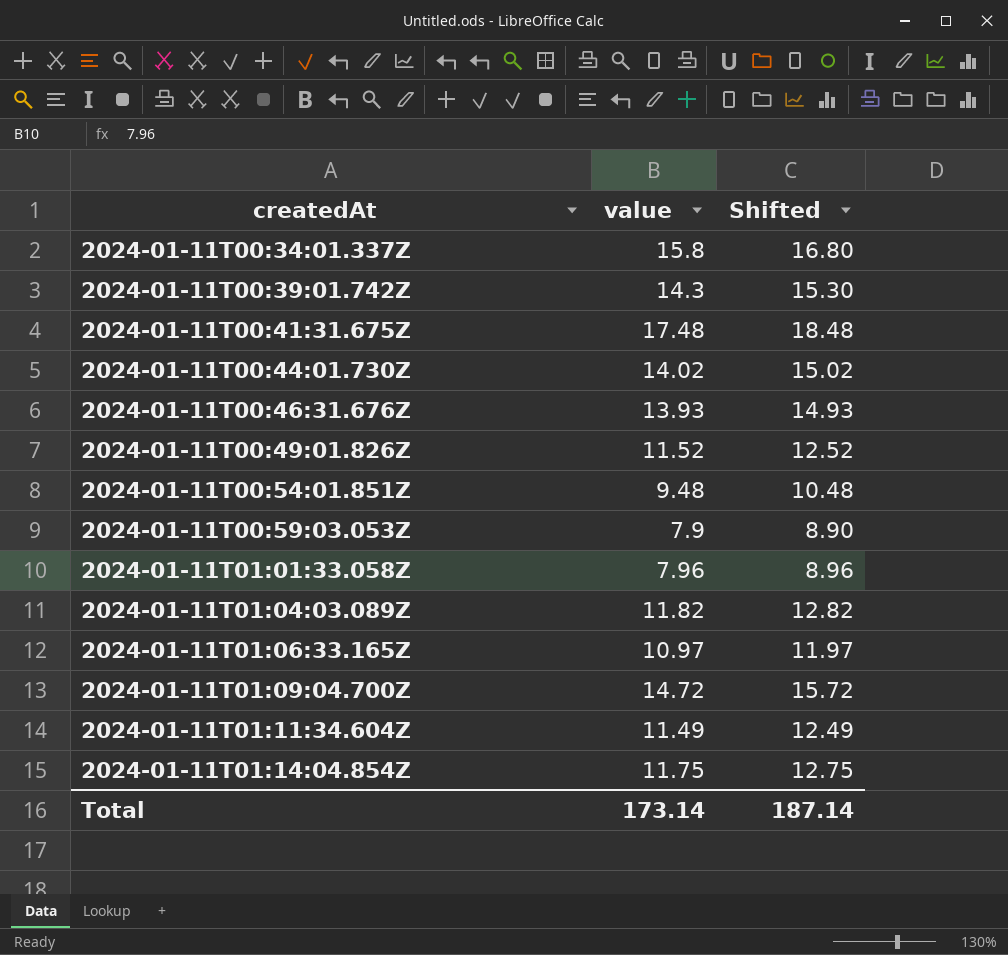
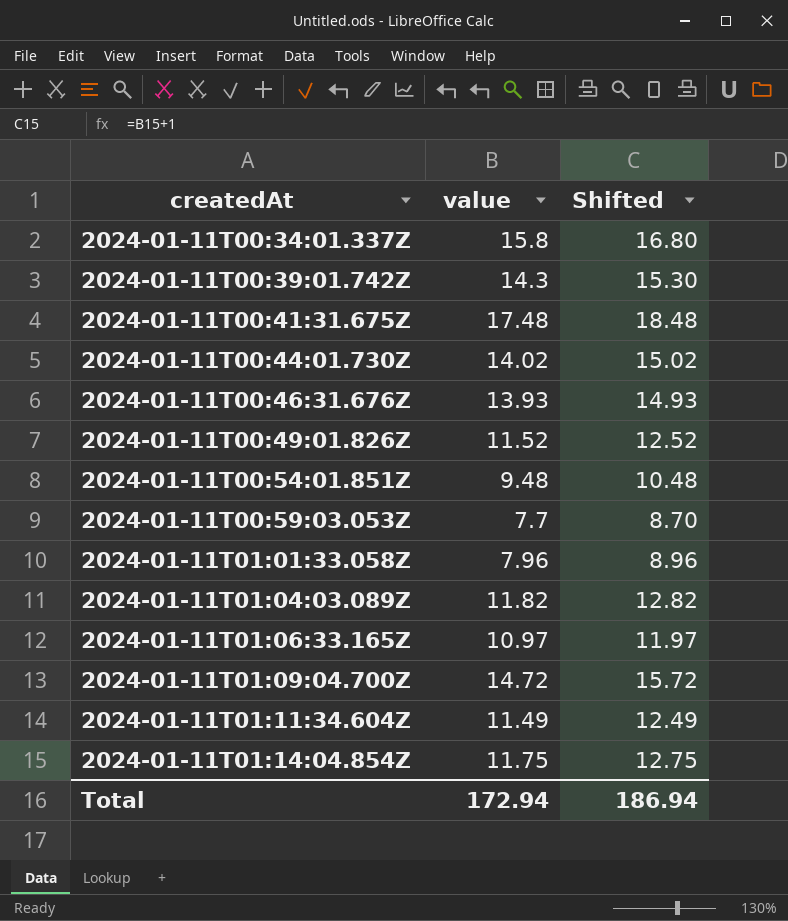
2024-01-11T00:59:03.053Z | value: 7.9 -> 7.7
2024-01-11T00:59:03.053Z | Shifted: 8.90 -> 8.70
Total | value: 173.14 -> 172.94
Total | Shifted: 187.14 -> 186.94

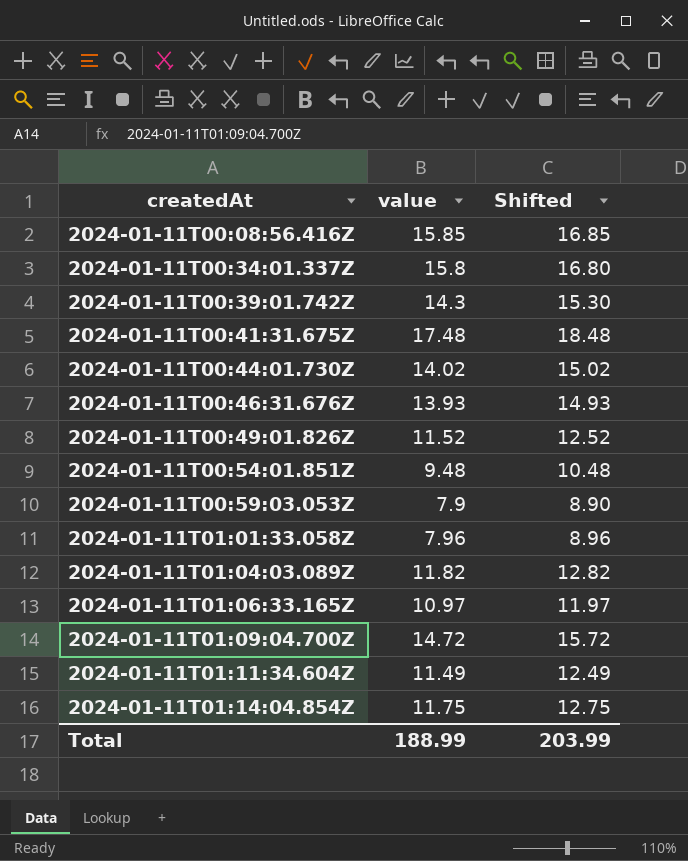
row 2024-01-11T00:08:56.416Z: none -> 15.85 | 16.85
2024-01-11T00:59:03.053Z | value: 7.7 -> 7.9
2024-01-11T00:59:03.053Z | Shifted: 8.70 -> 8.90
Total | value: 172.94 -> 188.99
Total | Shifted: 186.94 -> 203.99

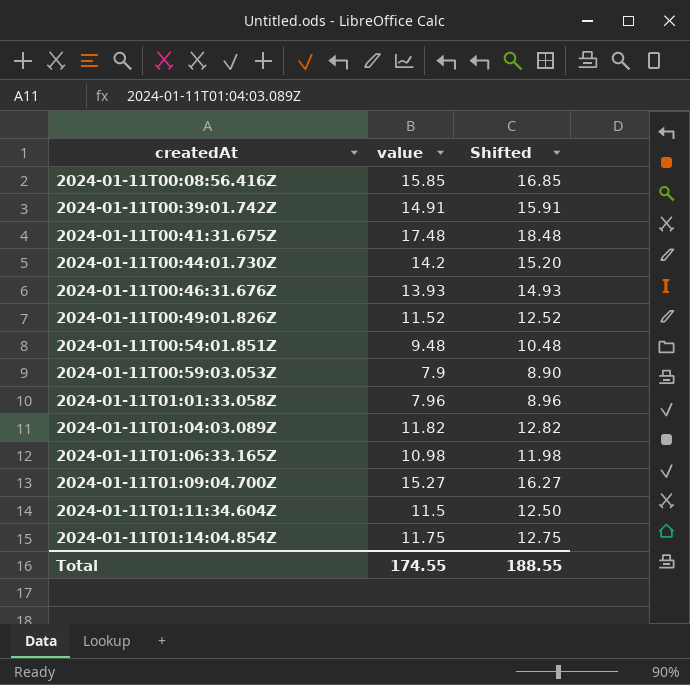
row 2024-01-11T00:34:01.337Z: 15.8 | 16.80 -> none
2024-01-11T00:39:01.742Z | value: 14.3 -> 14.91
2024-01-11T00:39:01.742Z | Shifted: 15.30 -> 15.91
2024-01-11T00:44:01.730Z | value: 14.02 -> 14.2
2024-01-11T00:44:01.730Z | Shifted: 15.02 -> 15.20
2024-01-11T01:06:33.165Z | value: 10.97 -> 10.98
2024-01-11T01:06:33.165Z | Shifted: 11.97 -> 11.98
2024-01-11T01:09:04.700Z | value: 14.72 -> 15.27
2024-01-11T01:09:04.700Z | Shifted: 15.72 -> 16.27
2024-01-11T01:11:34.604Z | value: 11.49 -> 11.5
2024-01-11T01:11:34.604Z | Shifted: 12.49 -> 12.50
Total | value: 188.99 -> 174.55
Total | Shifted: 203.99 -> 188.55

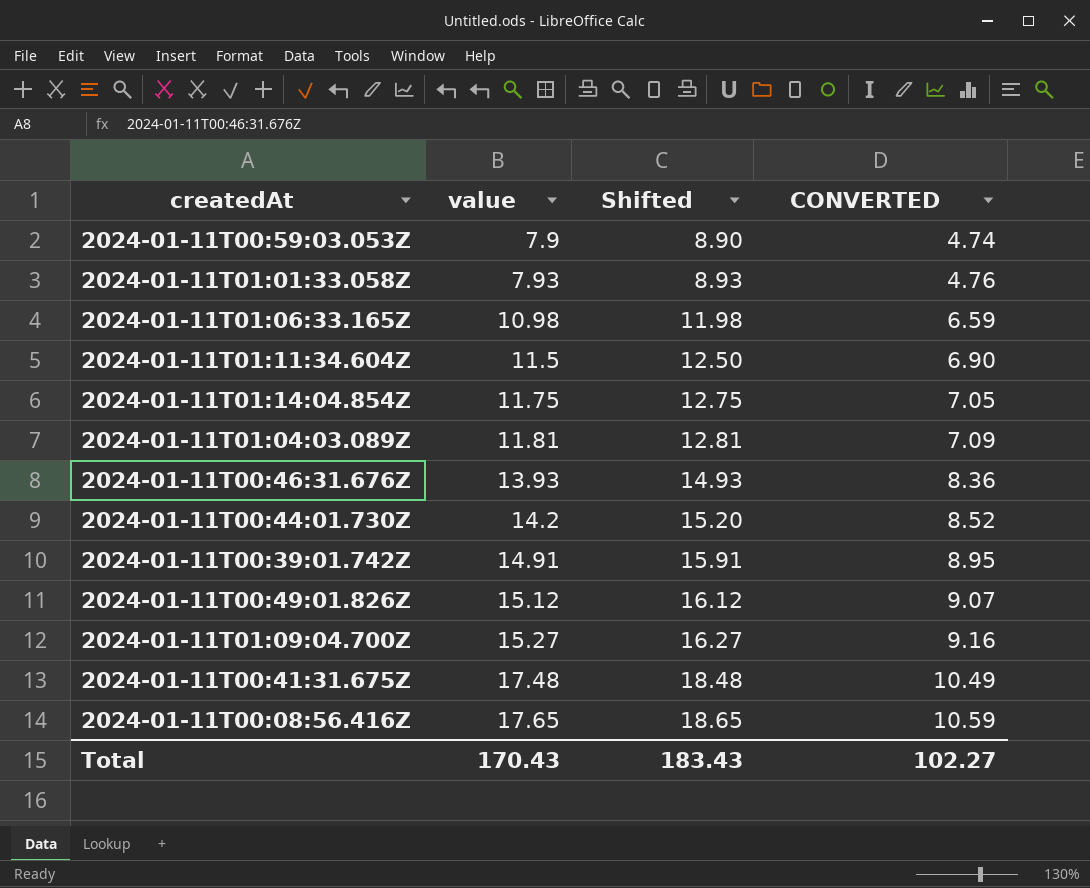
row order: createdAt ascending -> value ascending
column CONVERTED | formula: none -> [value] * 0.6
row 2024-01-11T00:54:01.851Z: 9.48 | 10.48 -> none
2024-01-11T01:01:33.058Z | value: 7.96 -> 7.93
2024-01-11T01:01:33.058Z | Shifted: 8.96 -> 8.93
2024-01-11T01:04:03.089Z | value: 11.82 -> 11.81
2024-01-11T01:04:03.089Z | Shifted: 12.82 -> 12.81
2024-01-11T00:49:01.826Z | value: 11.52 -> 15.12
2024-01-11T00:49:01.826Z | Shifted: 12.52 -> 16.12
2024-01-11T00:08:56.416Z | value: 15.85 -> 17.65
2024-01-11T00:08:56.416Z | Shifted: 16.85 -> 18.65
Total | value: 174.55 -> 170.43
Total | Shifted: 188.55 -> 183.43

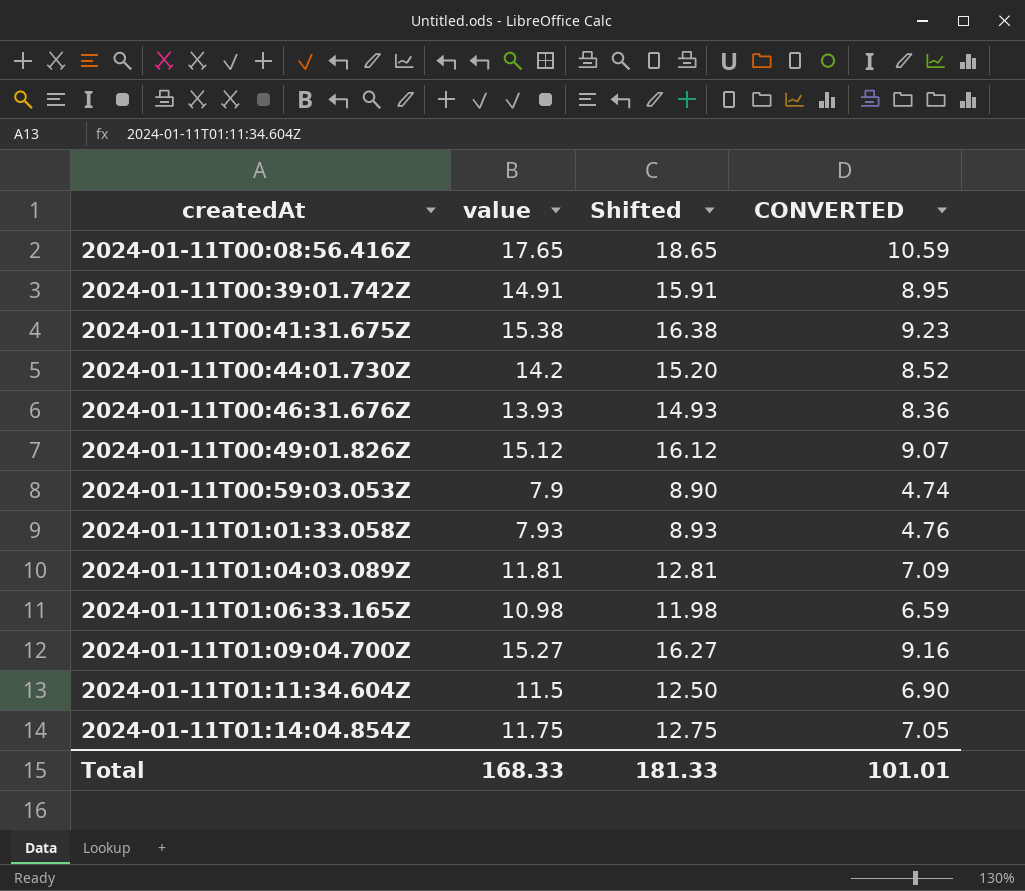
row order: value ascending -> createdAt ascending
2024-01-11T00:41:31.675Z | value: 17.48 -> 15.38
2024-01-11T00:41:31.675Z | Shifted: 18.48 -> 16.38
2024-01-11T00:41:31.675Z | CONVERTED: 10.49 -> 9.23
Total | value: 170.43 -> 168.33
Total | Shifted: 183.43 -> 181.33
Total | CONVERTED: 102.27 -> 101.01

